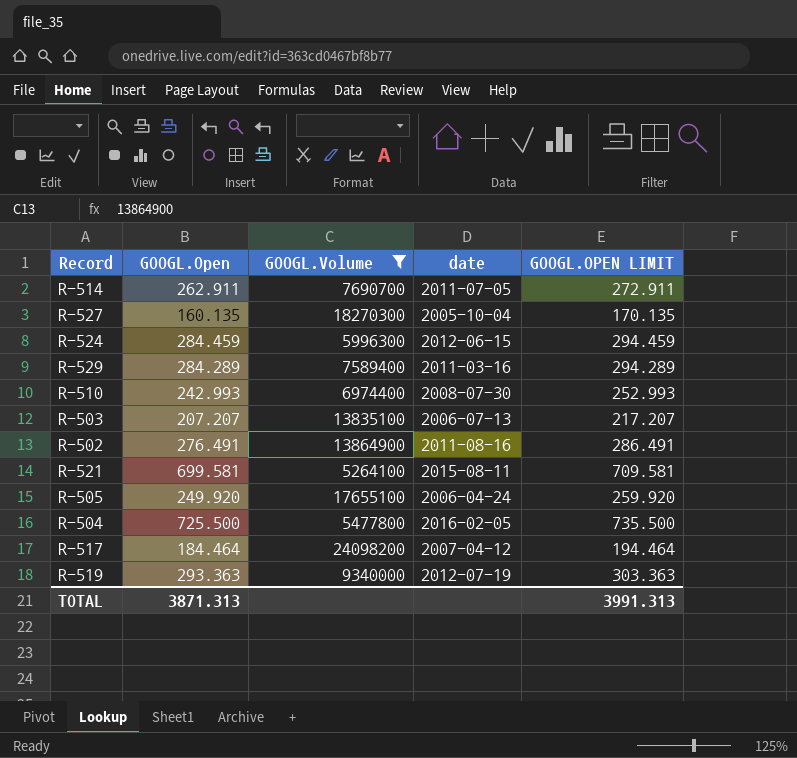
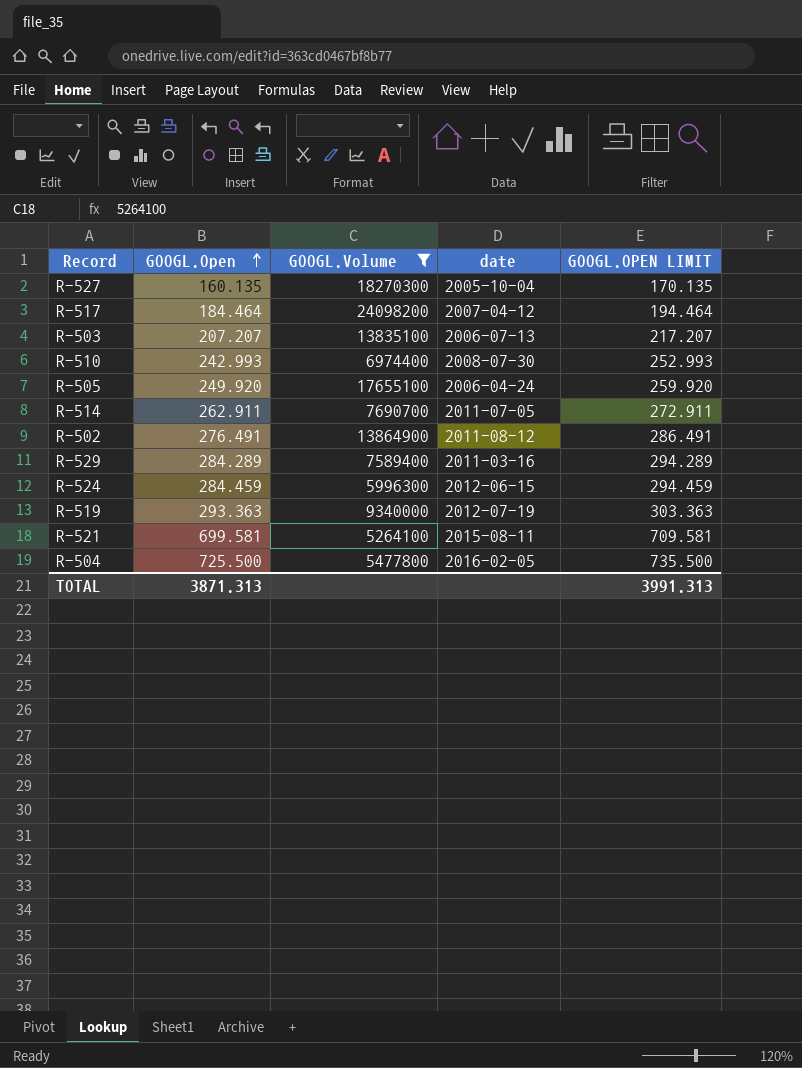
row order: none -> GOOGL.Open ascending
R-502 | date: 2011-08-16 -> 2011-08-12

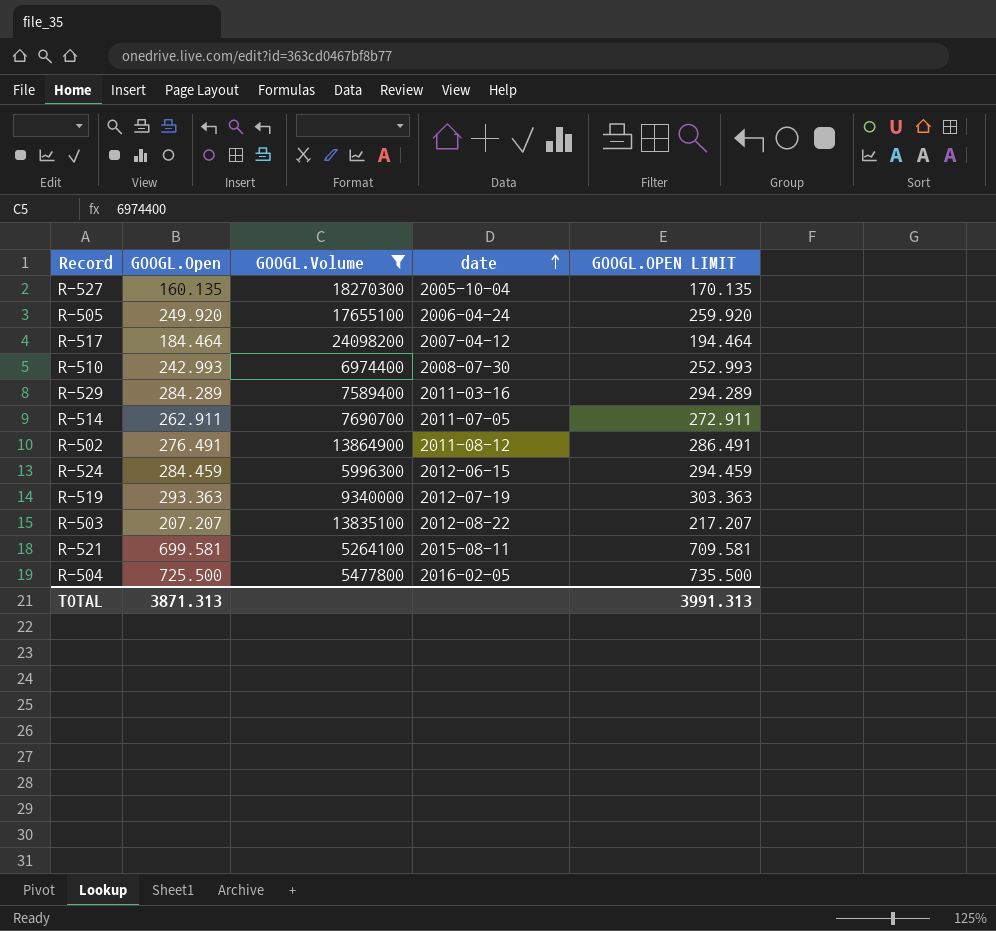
row order: GOOGL.Open ascending -> date ascending
R-503 | date: 2006-07-13 -> 2012-08-22

